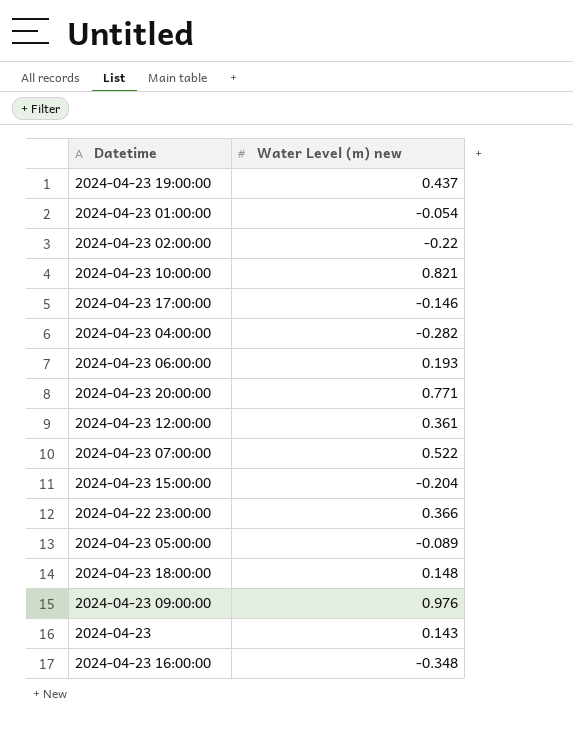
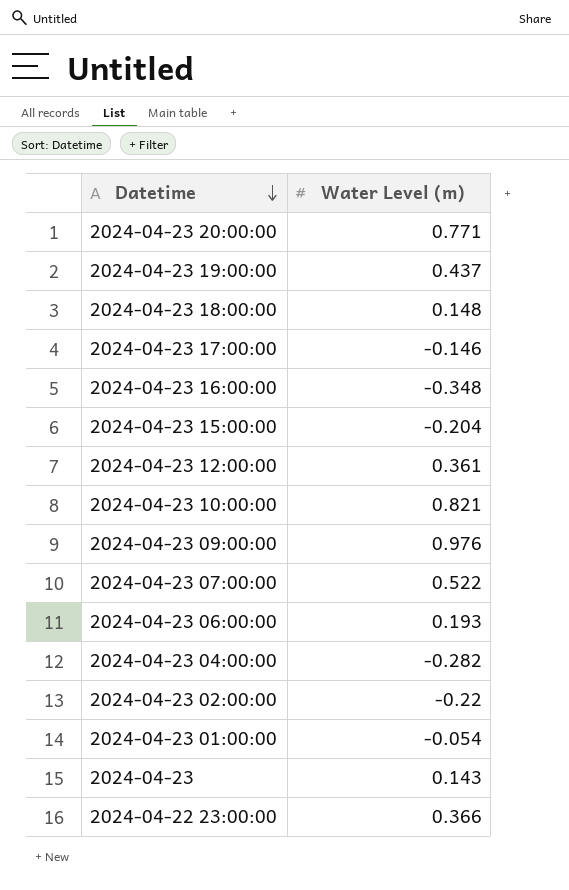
row order: none -> Datetime descending
column name: Water Level (m) new -> Water Level (m)
row 2024-04-23 05:00:00: -0.089 -> none

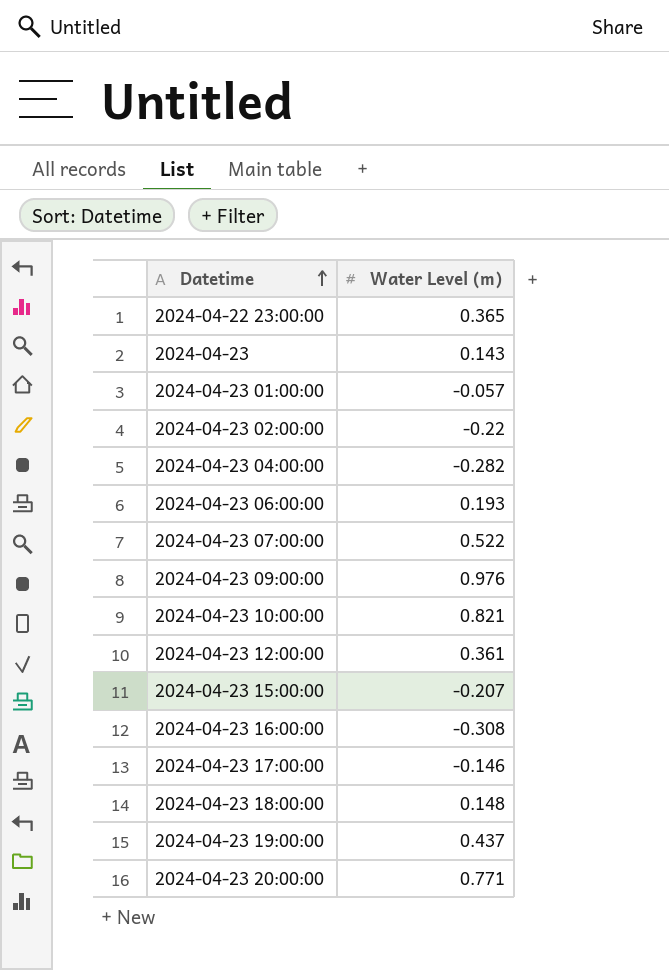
row order: Datetime descending -> Datetime ascending
2024-04-22 23:00:00 | Water Level (m): 0.366 -> 0.365
2024-04-23 01:00:00 | Water Level (m): -0.054 -> -0.057
2024-04-23 15:00:00 | Water Level (m): -0.204 -> -0.207
2024-04-23 16:00:00 | Water Level (m): -0.348 -> -0.308

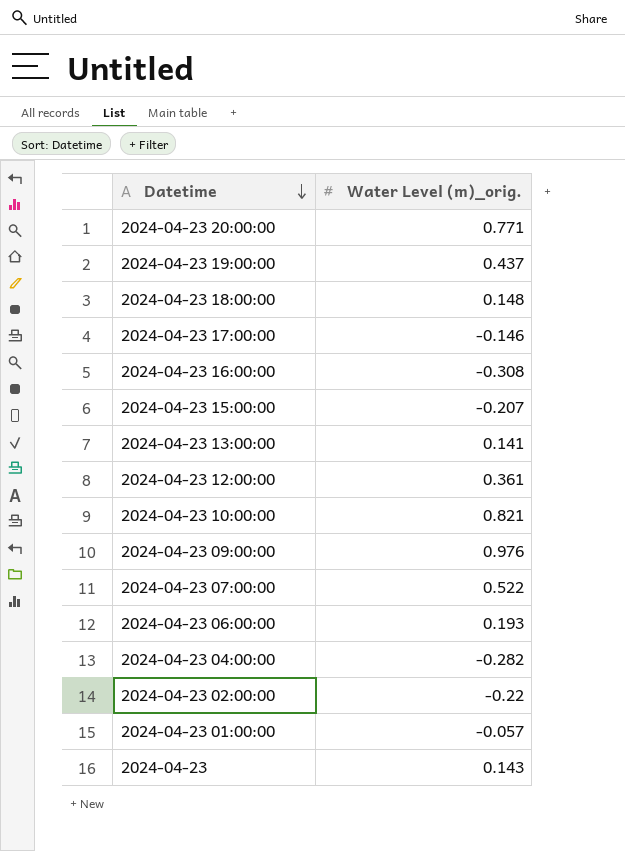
row order: Datetime ascending -> Datetime descending
column name: Water Level (m) -> Water Level (m)_orig.
row 2024-04-22 23:00:00: 0.365 -> none
row 2024-04-23 13:00:00: none -> 0.141

